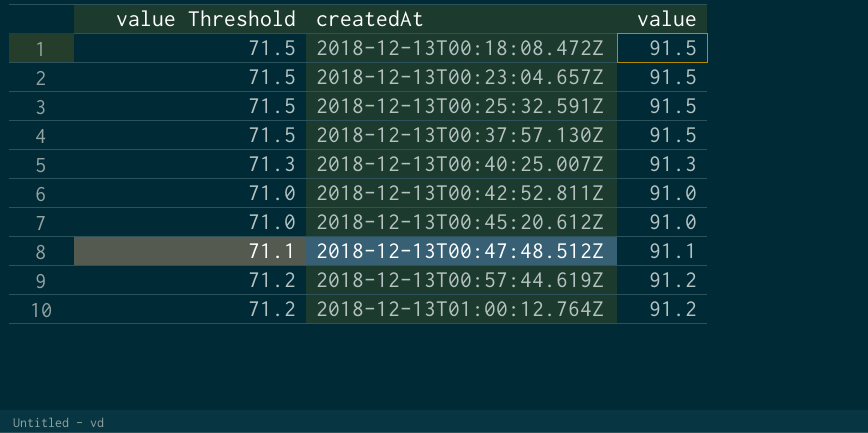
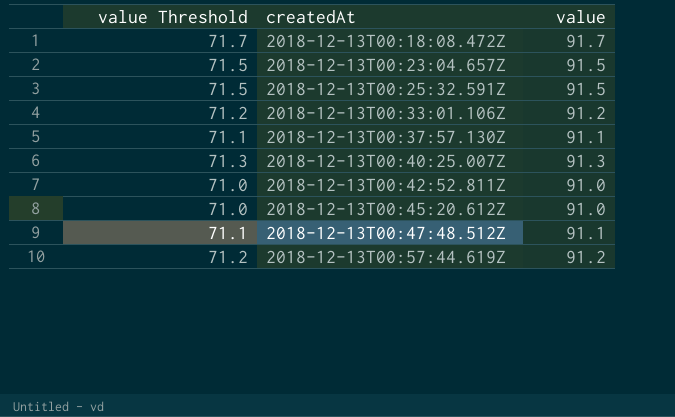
row 2018-12-13T01:00:12.764Z: 71.2 | 91.2 -> none
2018-12-13T00:18:08.472Z | value Threshold: 71.5 -> 71.7
2018-12-13T00:18:08.472Z | value: 91.5 -> 91.7
row 2018-12-13T00:33:01.106Z: none -> 71.2 | 91.2
2018-12-13T00:37:57.130Z | value Threshold: 71.5 -> 71.1
2018-12-13T00:37:57.130Z | value: 91.5 -> 91.1

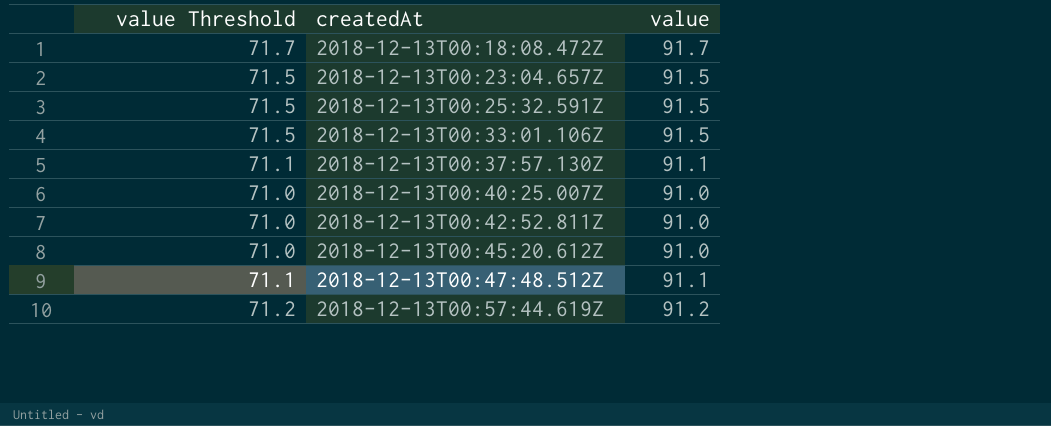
2018-12-13T00:33:01.106Z | value Threshold: 71.2 -> 71.5
2018-12-13T00:33:01.106Z | value: 91.2 -> 91.5
2018-12-13T00:40:25.007Z | value Threshold: 71.3 -> 71.0
2018-12-13T00:40:25.007Z | value: 91.3 -> 91.0

